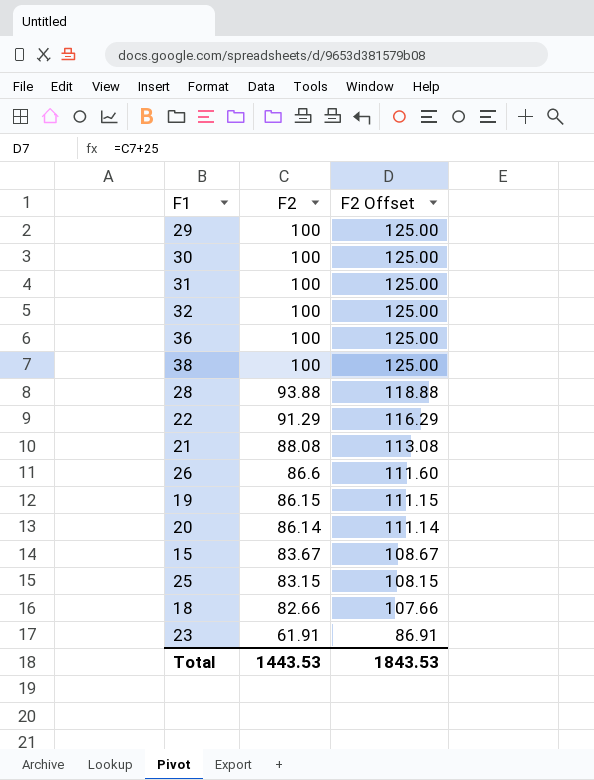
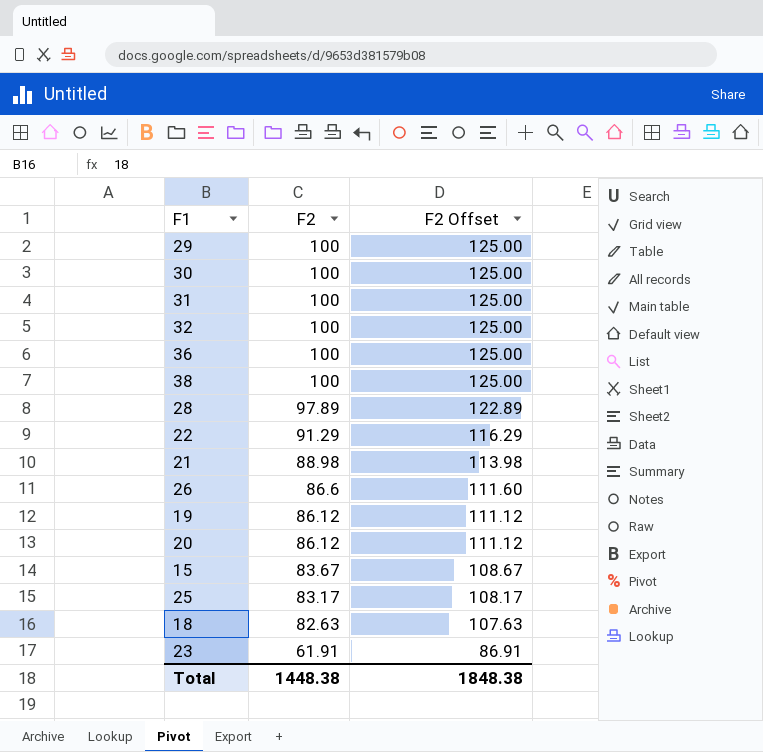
28 | F2: 93.88 -> 97.89
28 | F2 Offset: 118.88 -> 122.89
21 | F2: 88.08 -> 88.98
21 | F2 Offset: 113.08 -> 113.98
19 | F2: 86.15 -> 86.12
19 | F2 Offset: 111.15 -> 111.12
20 | F2: 86.14 -> 86.12
20 | F2 Offset: 111.14 -> 111.12
25 | F2: 83.15 -> 83.17
25 | F2 Offset: 108.15 -> 108.17
18 | F2: 82.66 -> 82.63
18 | F2 Offset: 107.66 -> 107.63
Total | F2: 1443.53 -> 1448.38
Total | F2 Offset: 1843.53 -> 1848.38

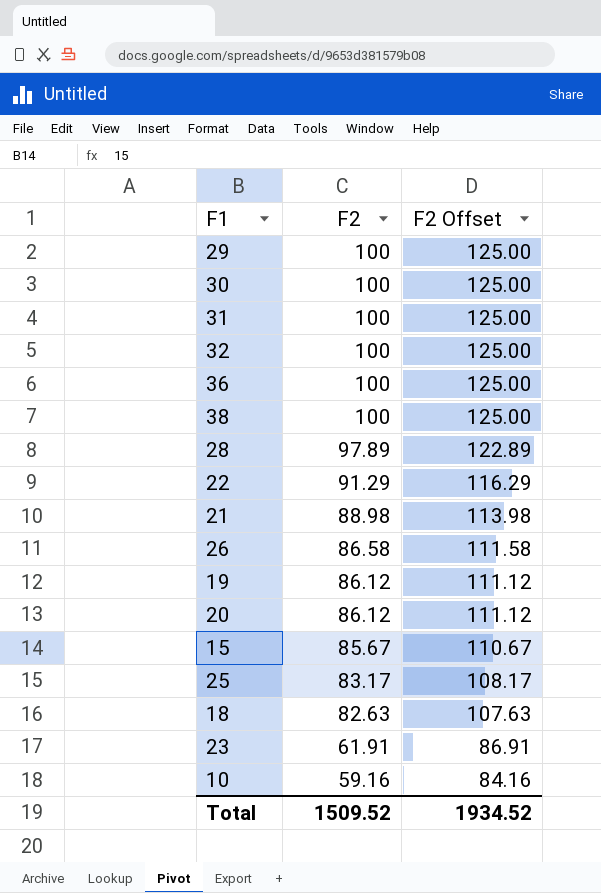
26 | F2: 86.6 -> 86.58
26 | F2 Offset: 111.60 -> 111.58
15 | F2: 83.67 -> 85.67
15 | F2 Offset: 108.67 -> 110.67
row 10: none -> 59.16 | 84.16
Total | F2: 1448.38 -> 1509.52
Total | F2 Offset: 1848.38 -> 1934.52

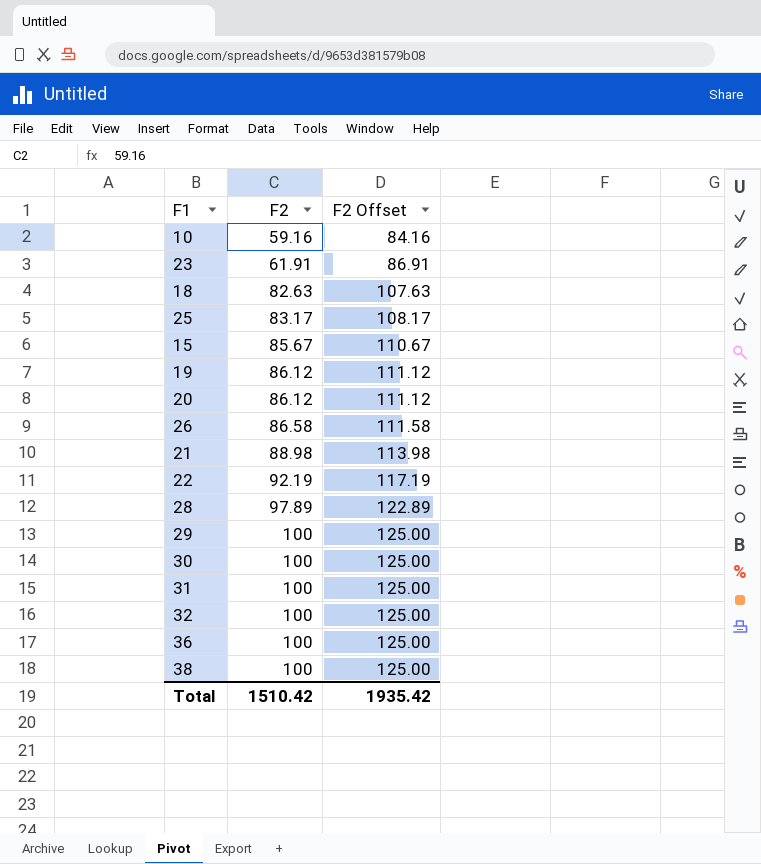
row order: F2 descending -> F2 ascending
22 | F2: 91.29 -> 92.19
22 | F2 Offset: 116.29 -> 117.19
Total | F2: 1509.52 -> 1510.42
Total | F2 Offset: 1934.52 -> 1935.42

